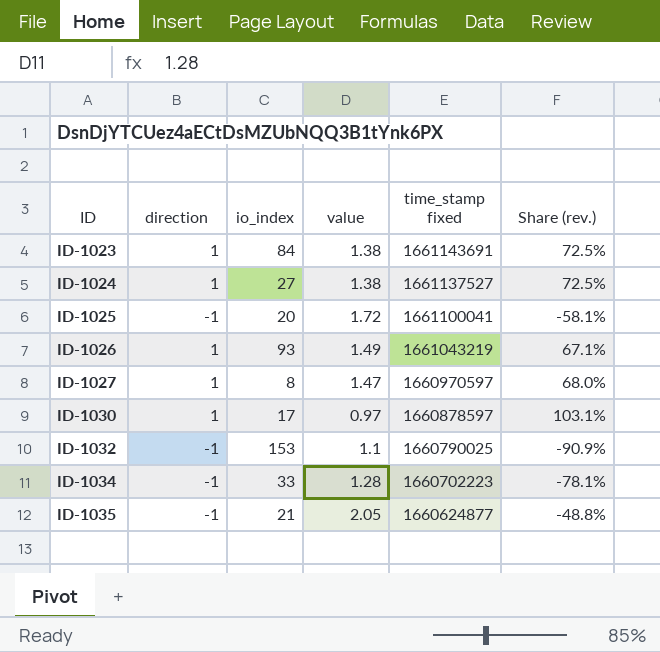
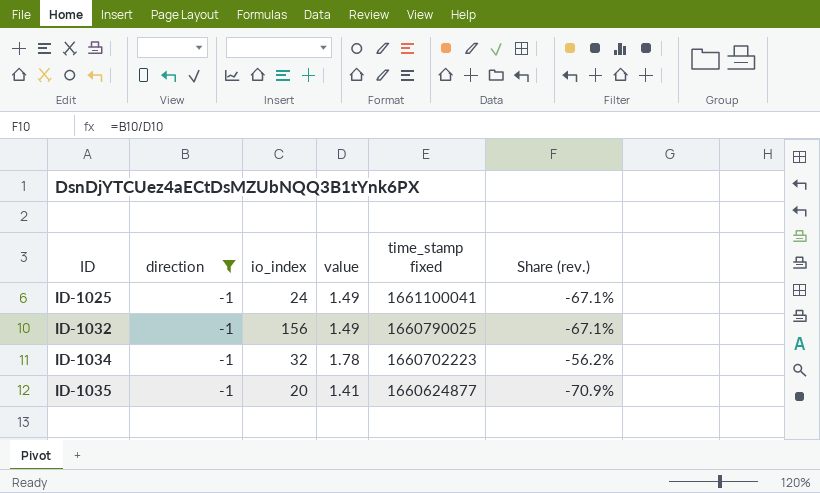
filter: none -> direction = -1
ID-1025 | io_index: 20 -> 24
ID-1025 | value: 1.72 -> 1.49
ID-1025 | Share (rev.): -58.1% -> -67.1%
ID-1032 | io_index: 153 -> 156
ID-1032 | value: 1.1 -> 1.49
ID-1032 | Share (rev.): -90.9% -> -67.1%
ID-1034 | io_index: 33 -> 32
ID-1034 | value: 1.28 -> 1.78
ID-1034 | Share (rev.): -78.1% -> -56.2%
ID-1035 | io_index: 21 -> 20
ID-1035 | value: 2.05 -> 1.41
ID-1035 | Share (rev.): -48.8% -> -70.9%

